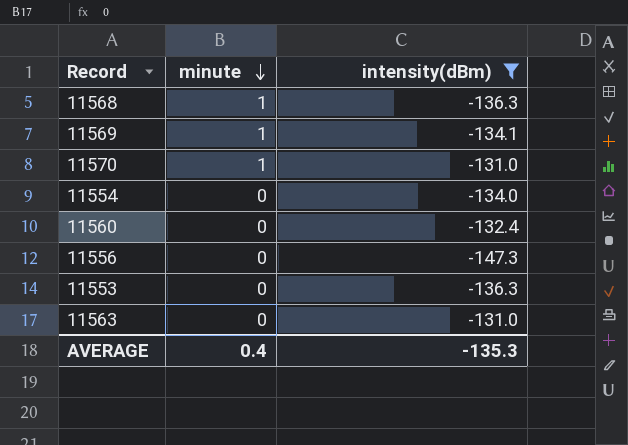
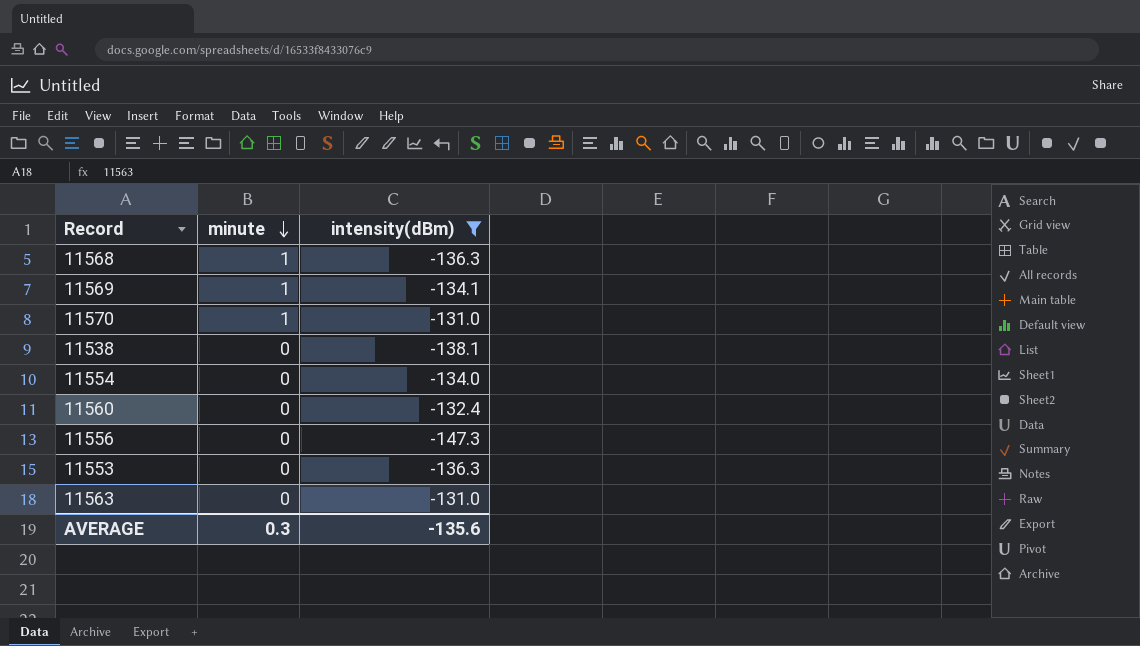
row 11538: none -> 0 | -138.1
AVERAGE | minute: 0.4 -> 0.3
AVERAGE | intensity(dBm): -135.3 -> -135.6

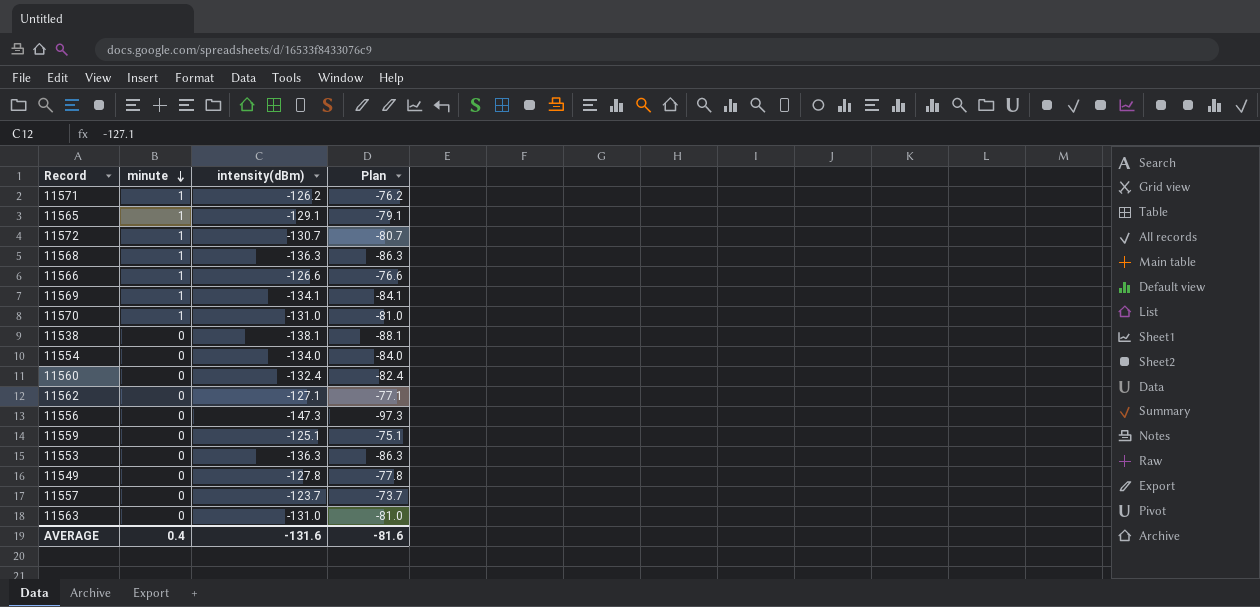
filter: intensity(dBm) <= -131.0 -> none
column Plan | formula: none -> [intensity(dBm)] + 50
AVERAGE | minute: 0.3 -> 0.4
AVERAGE | intensity(dBm): -135.6 -> -131.6

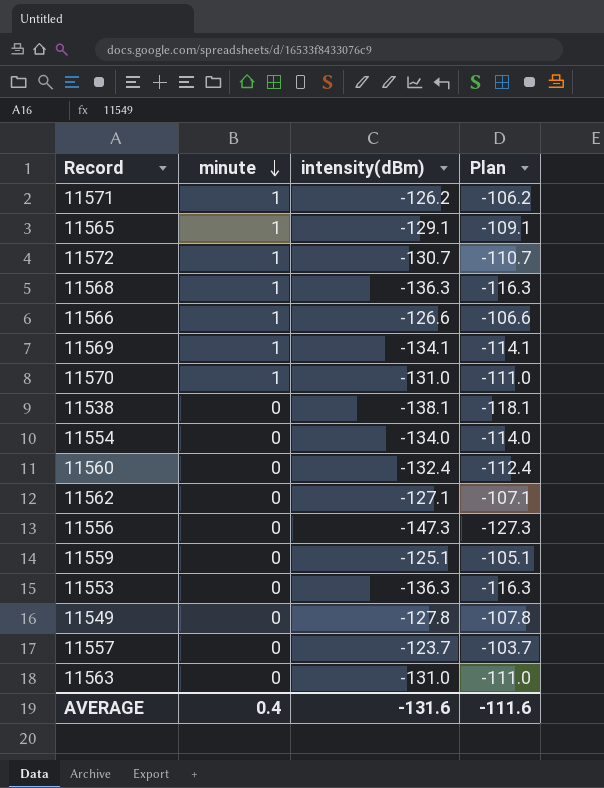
column Plan | formula: [intensity(dBm)] + 50 -> [intensity(dBm)] + 20
AVERAGE | Plan: -81.6 -> -111.6

